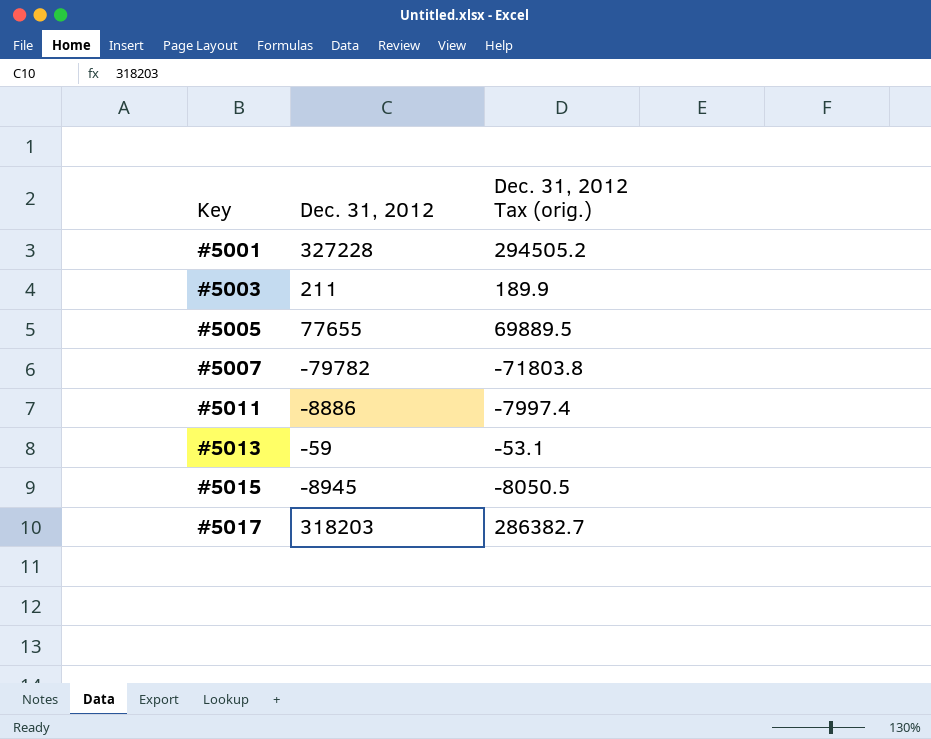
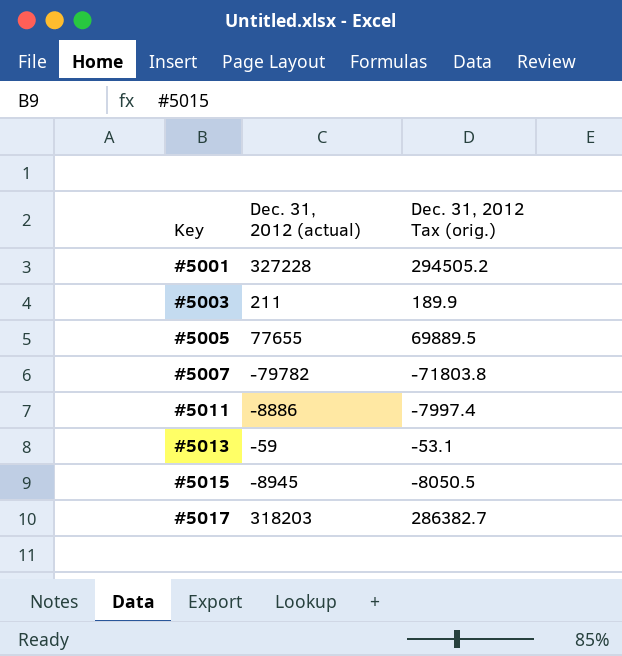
column name: Dec. 31, 2012 -> Dec. 31, 2012 (actual)

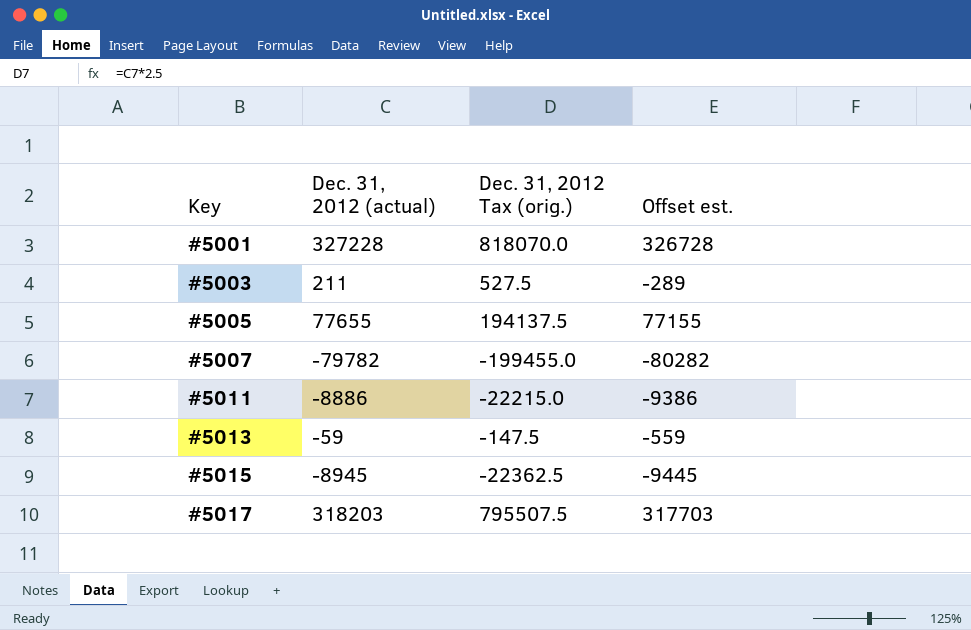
column Dec. 31, 2012 Tax (orig.) | formula: [Dec. 31, 2012 (actual)] * 0.9 -> [Dec. 31, 2012 (actual)] * 2.5
column Offset est. | formula: none -> [Dec. 31, 2012 (actual)] - 500

